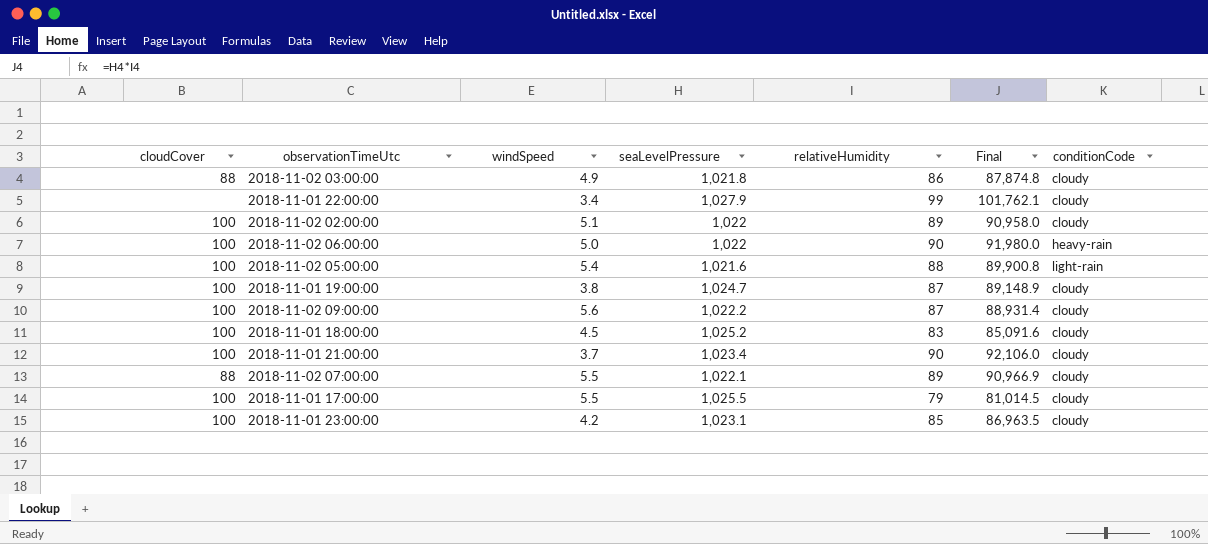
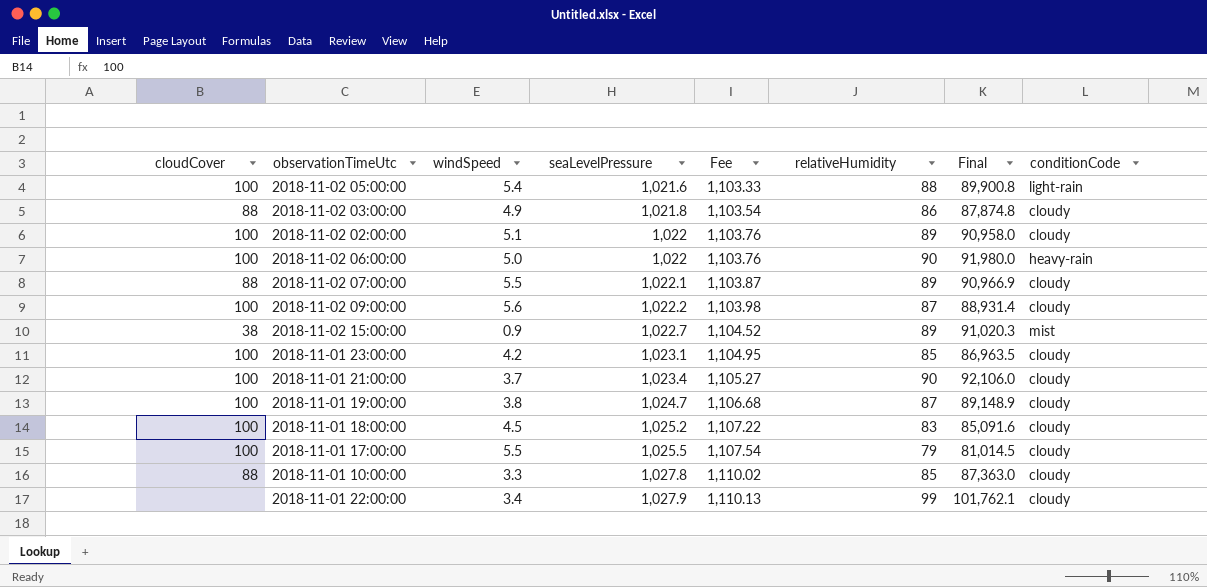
row order: none -> seaLevelPressure ascending
column Fee | formula: none -> [seaLevelPressure] * 1.08
row 2018-11-02 15:00:00: none -> 38 | 0.9 | 1,022.7 | 1,104.52 | 89 | 91,020.3 | mist
row 2018-11-01 10:00:00: none -> 88 | 3.3 | 1,027.8 | 1,110.02 | 85 | 87,363.0 | cloudy

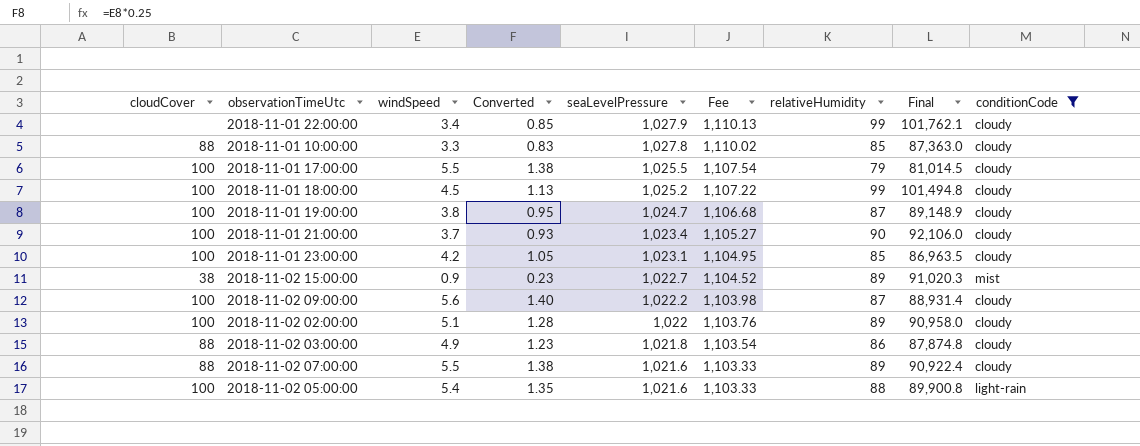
filter: none -> conditionCode != heavy-rain
row order: seaLevelPressure ascending -> seaLevelPressure descending
column Converted | formula: none -> [windSpeed] * 0.25
2018-11-01 18:00:00 | relativeHumidity: 83 -> 99
2018-11-01 18:00:00 | Final: 85,091.6 -> 101,494.8
2018-11-02 07:00:00 | seaLevelPressure: 1,022.1 -> 1,021.6
2018-11-02 07:00:00 | Fee: 1,103.87 -> 1,103.33
2018-11-02 07:00:00 | Final: 90,966.9 -> 90,922.4

